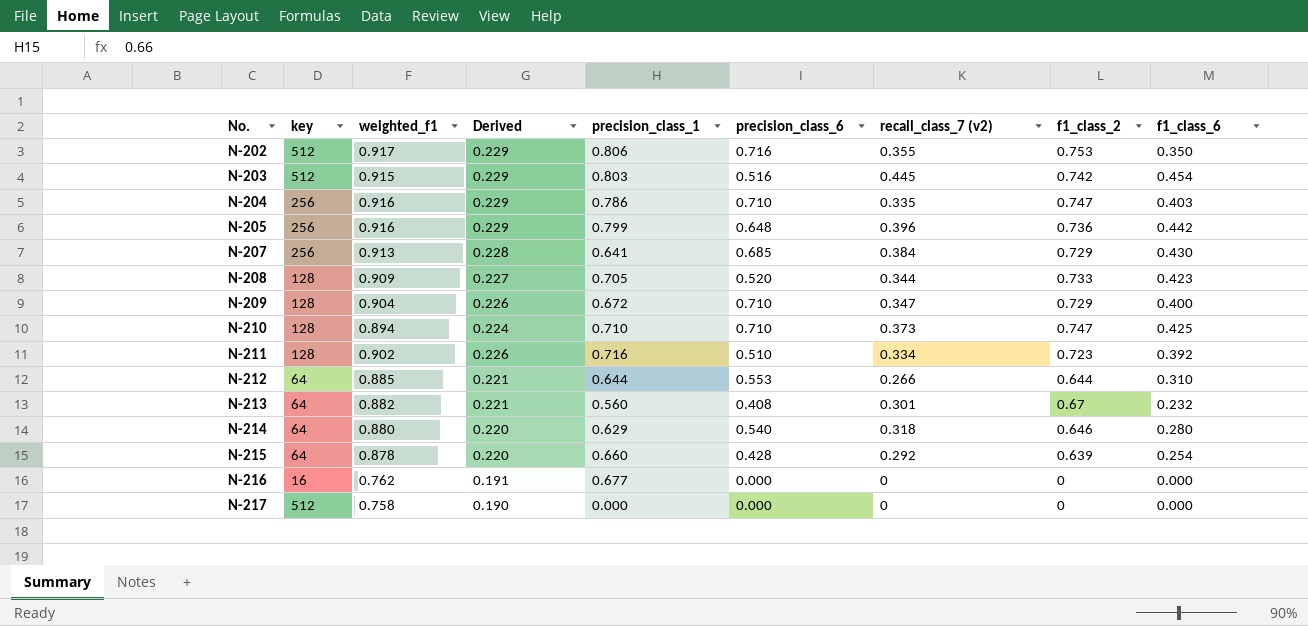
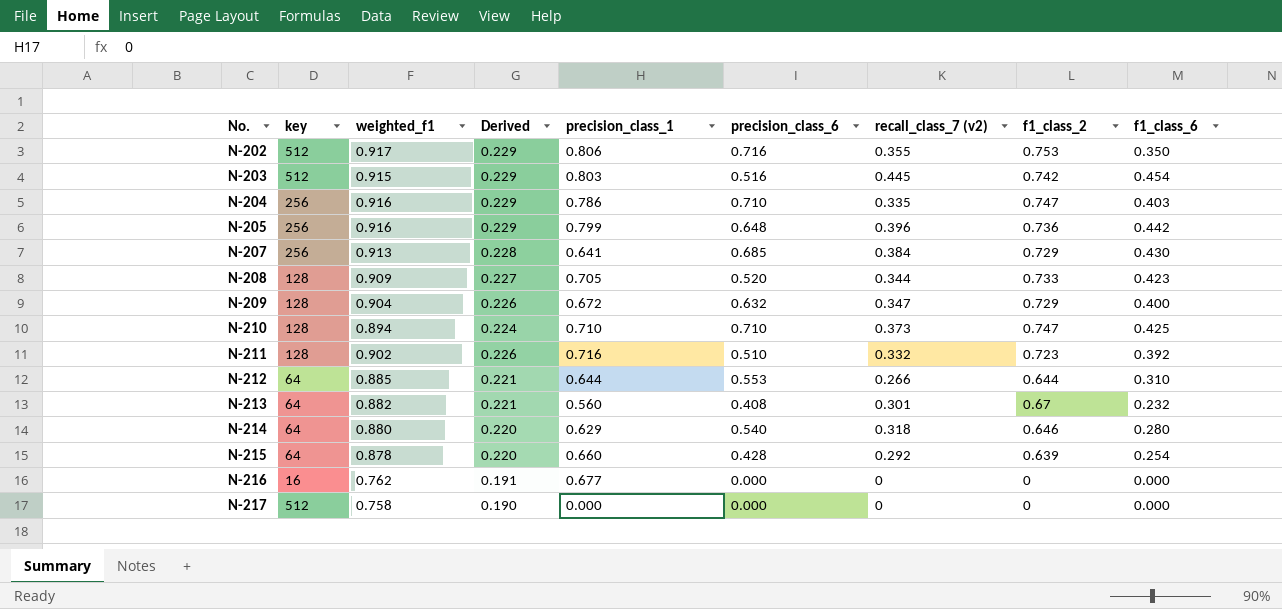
N-209 | precision_class_6: 0.710 -> 0.632
N-211 | recall_class_7 (v2): 0.334 -> 0.332

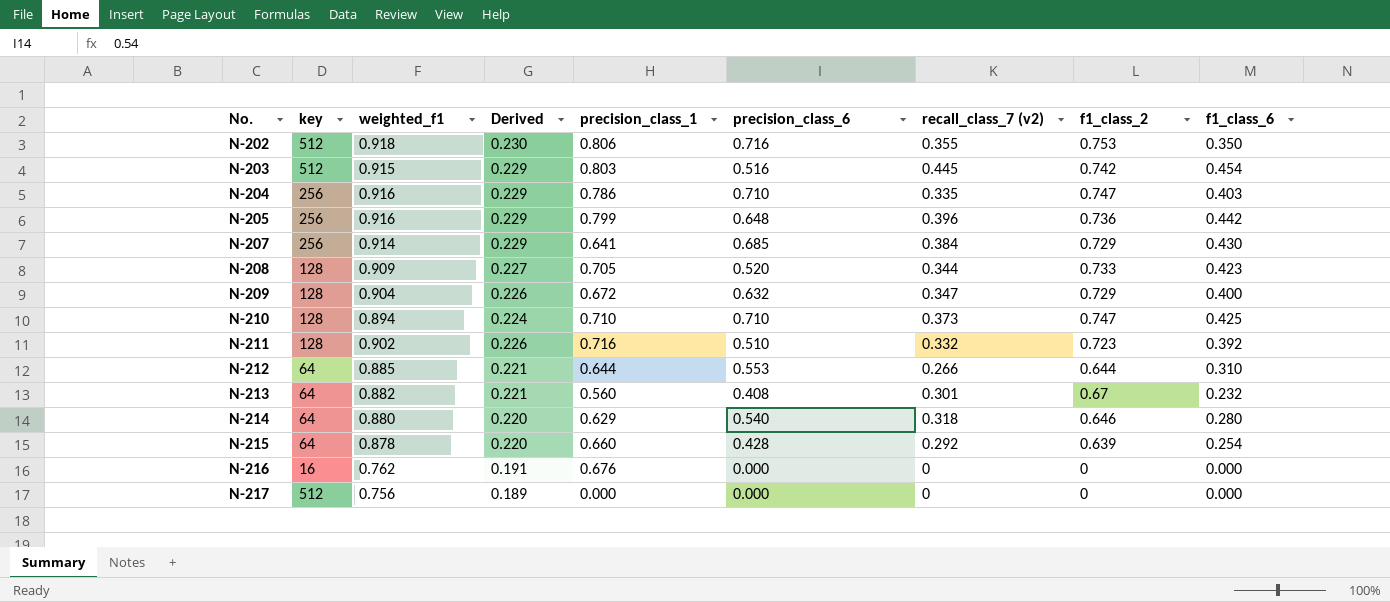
N-202 | weighted_f1: 0.917 -> 0.918
N-202 | Derived: 0.229 -> 0.230
N-207 | weighted_f1: 0.913 -> 0.914
N-207 | Derived: 0.228 -> 0.229
N-216 | precision_class_1: 0.677 -> 0.676
N-217 | weighted_f1: 0.758 -> 0.756
N-217 | Derived: 0.190 -> 0.189

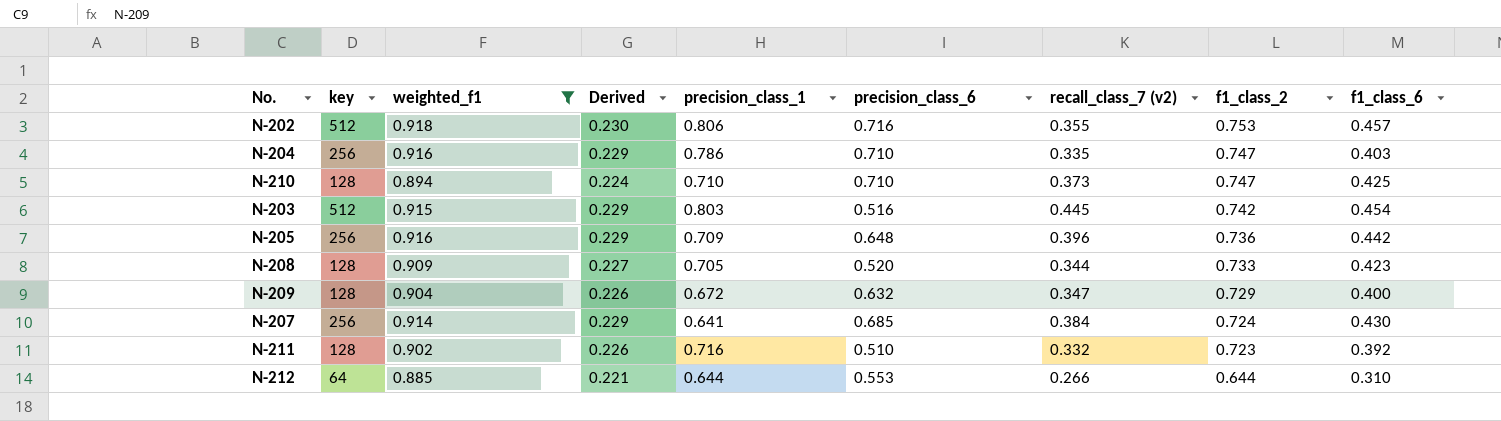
filter: none -> weighted_f1 >= 0.885
row order: No. ascending -> f1_class_2 descending
N-202 | f1_class_6: 0.350 -> 0.457
N-205 | precision_class_1: 0.799 -> 0.709
N-207 | f1_class_2: 0.729 -> 0.724

